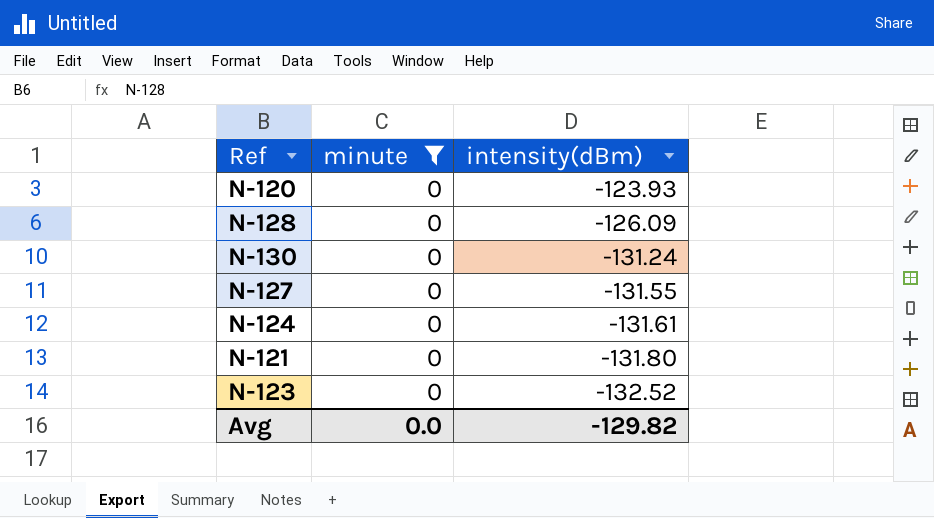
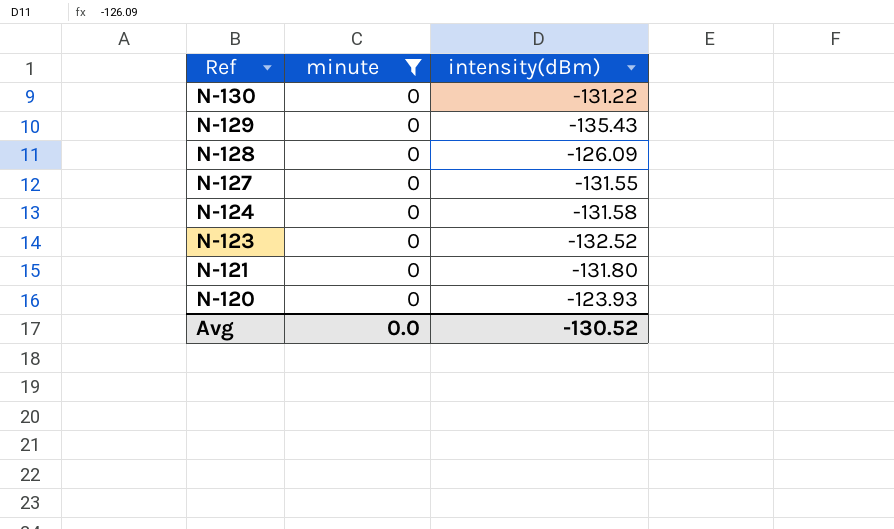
row order: intensity(dBm) descending -> Ref descending
N-130 | intensity(dBm): -131.24 -> -131.22
row N-129: none -> 0 | -135.43
N-124 | intensity(dBm): -131.61 -> -131.58
Avg | intensity(dBm): -129.82 -> -130.52

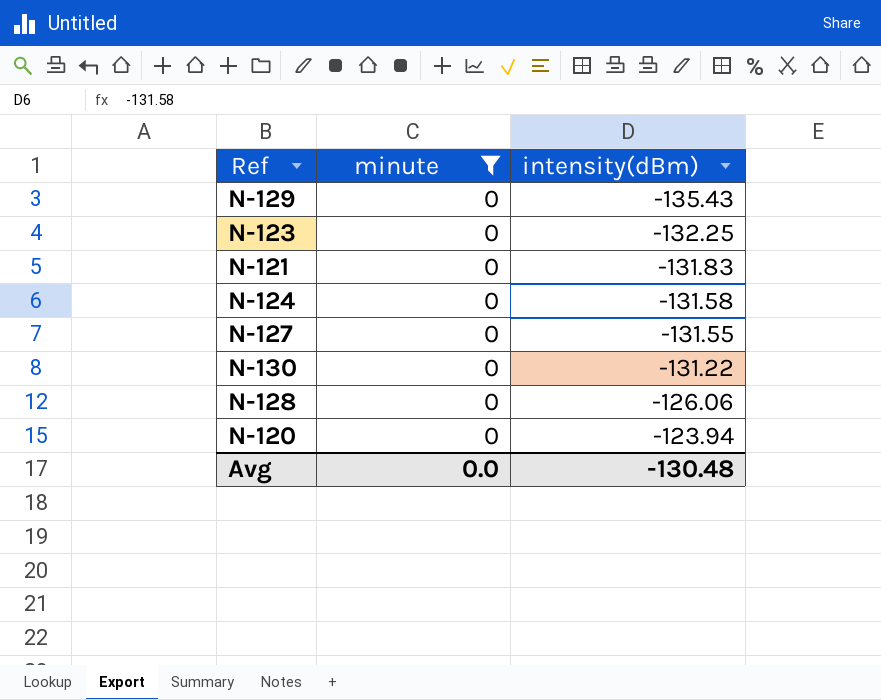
row order: Ref descending -> intensity(dBm) ascending
N-123 | intensity(dBm): -132.52 -> -132.25
N-121 | intensity(dBm): -131.80 -> -131.83
N-128 | intensity(dBm): -126.09 -> -126.06
N-120 | intensity(dBm): -123.93 -> -123.94
Avg | intensity(dBm): -130.52 -> -130.48

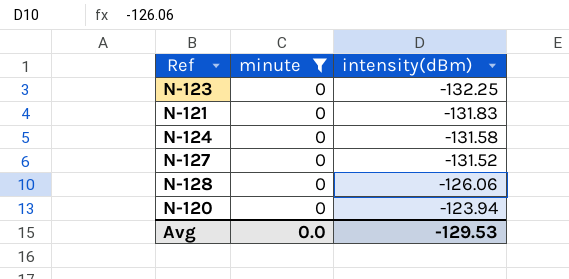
row N-129: 0 | -135.43 -> none
row N-130: 0 | -131.22 -> none
N-127 | intensity(dBm): -131.55 -> -131.52
Avg | intensity(dBm): -130.48 -> -129.53

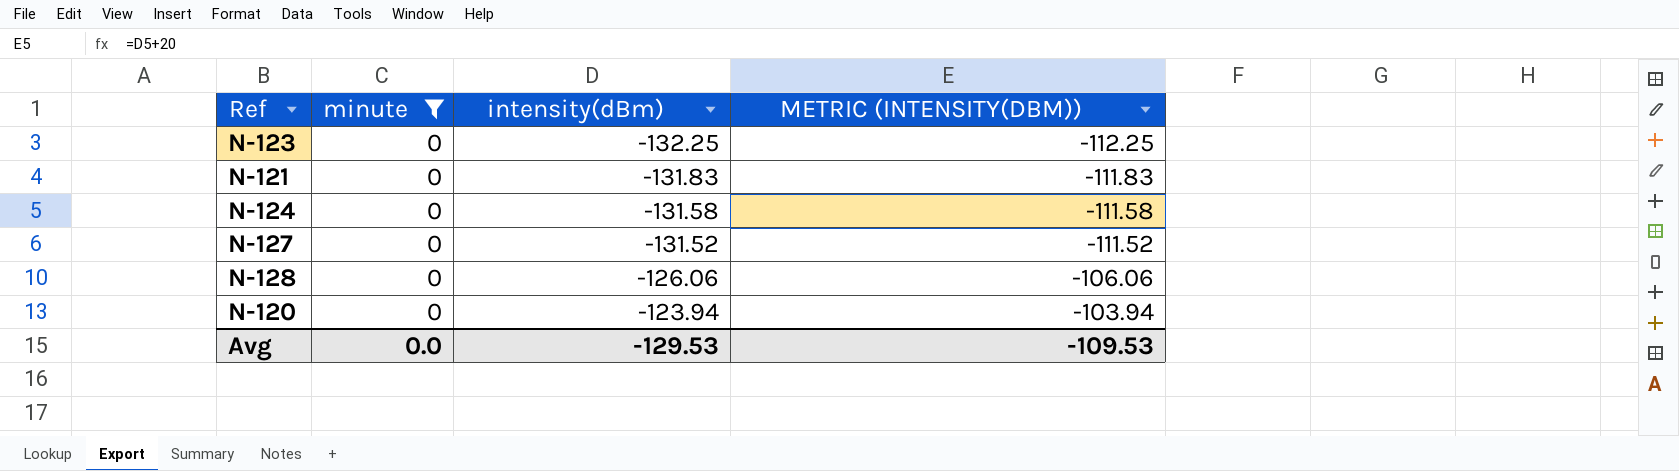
column METRIC (INTENSITY(DBM)) | formula: none -> [intensity(dBm)] + 20

